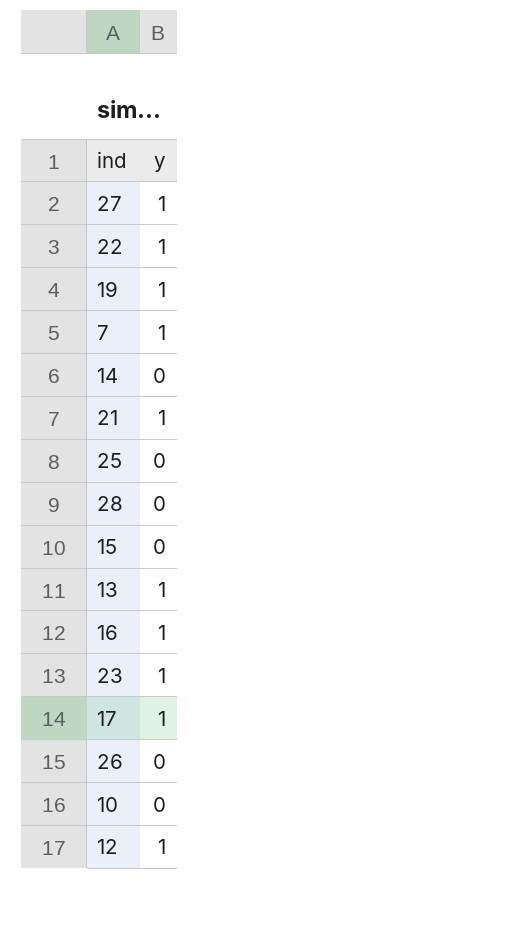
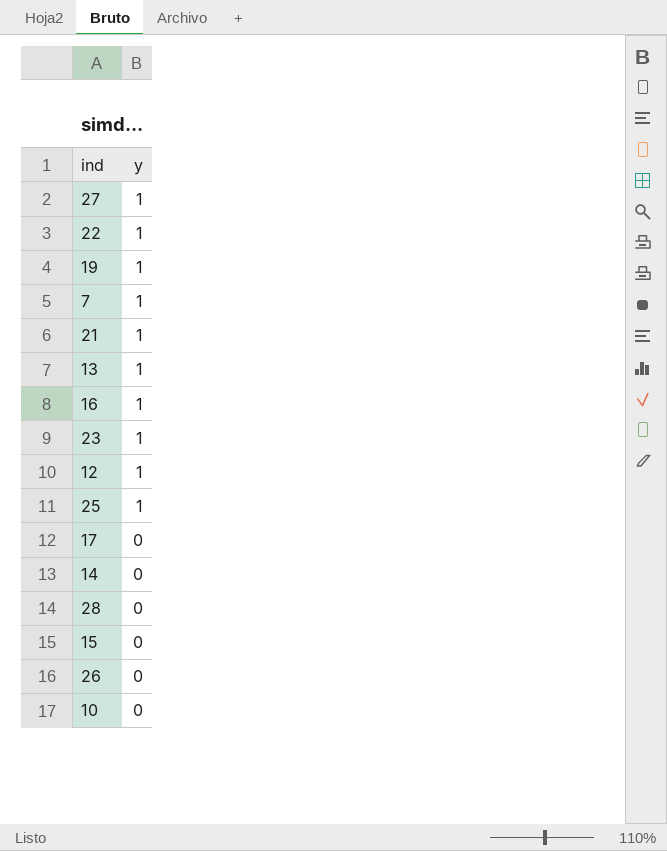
row order: none -> y descending
25 | y: 0 -> 1
17 | y: 1 -> 0

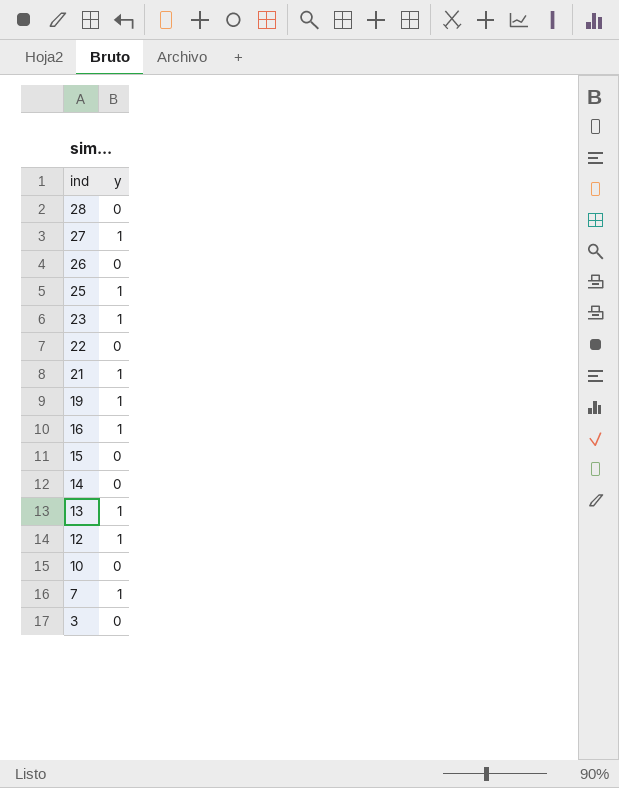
row order: y descending -> ind descending
row 17: 0 -> none
22 | y: 1 -> 0
row 3: none -> 0

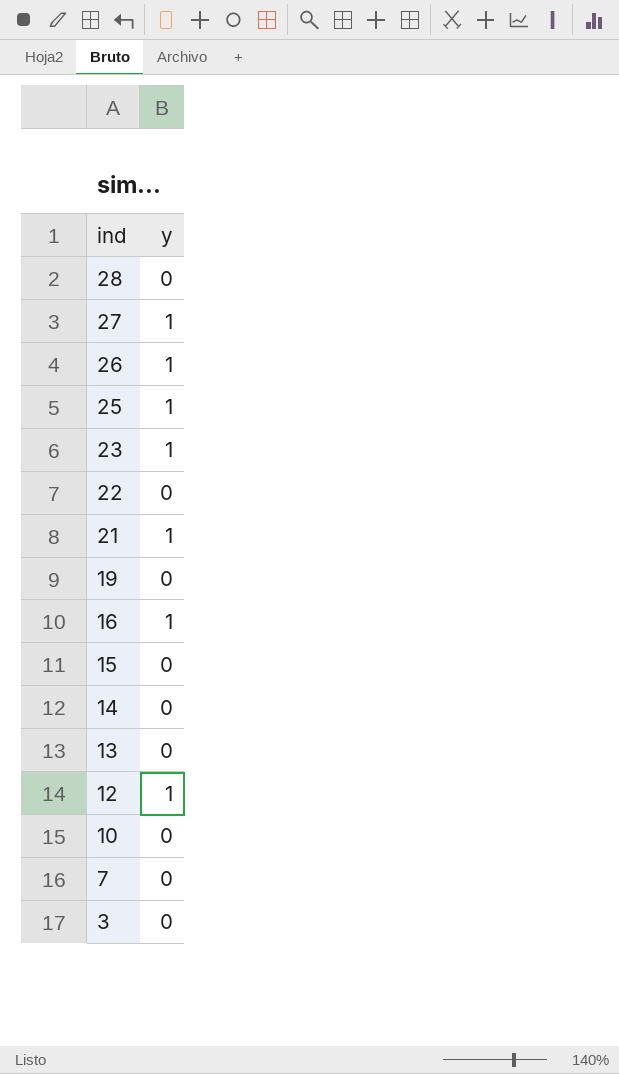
26 | y: 0 -> 1
19 | y: 1 -> 0
13 | y: 1 -> 0
7 | y: 1 -> 0

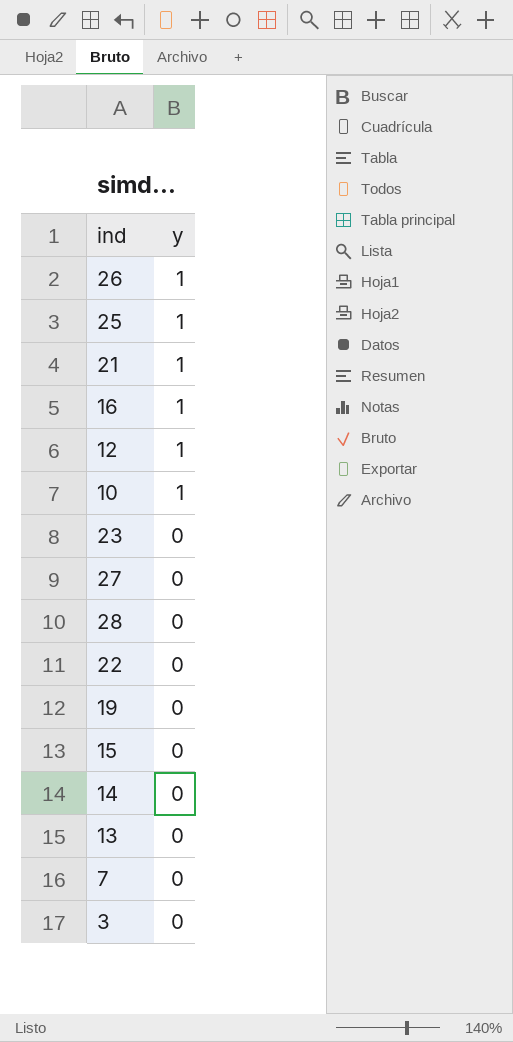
row order: ind descending -> y descending
10 | y: 0 -> 1
23 | y: 1 -> 0
27 | y: 1 -> 0

